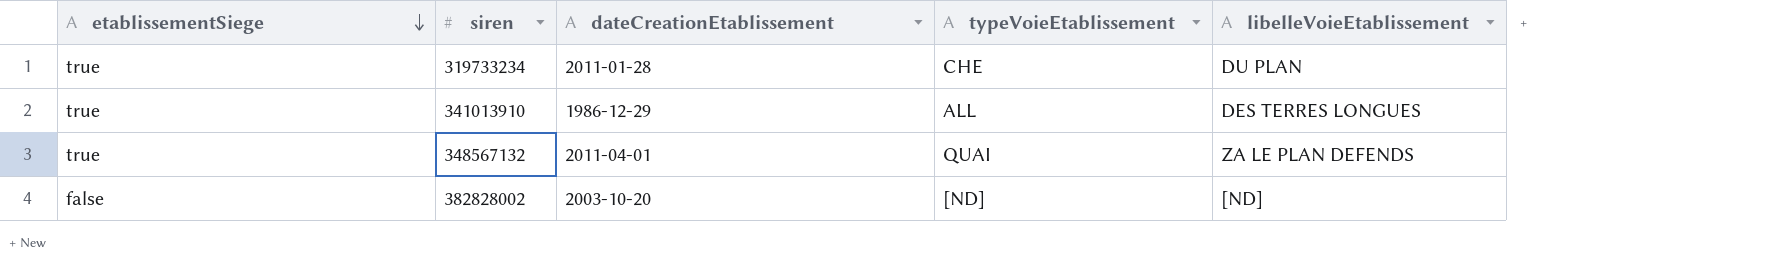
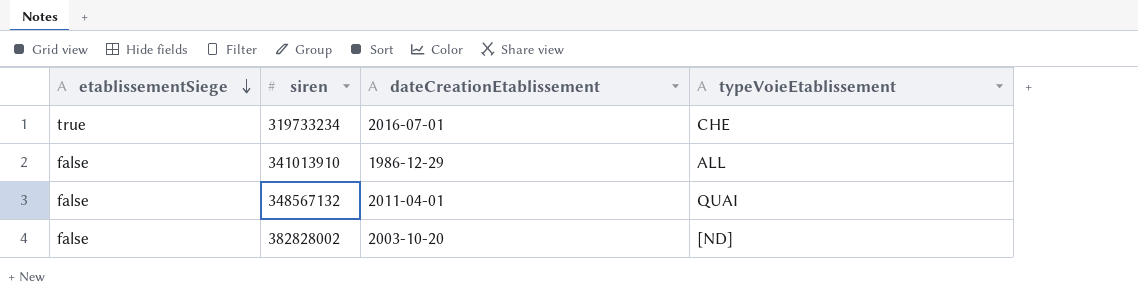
column libelleVoieEtablissement | position: 5 -> none
319733234 | dateCreationEtablissement: 2011-01-28 -> 2016-07-01
341013910 | etablissementSiege: true -> false
348567132 | etablissementSiege: true -> false

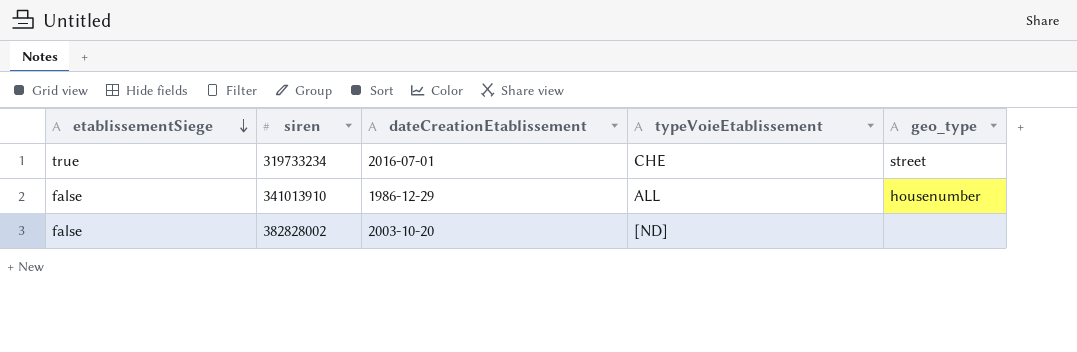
column geo_type | position: none -> 5
row 348567132: false | 2011-04-01 | QUAI -> none

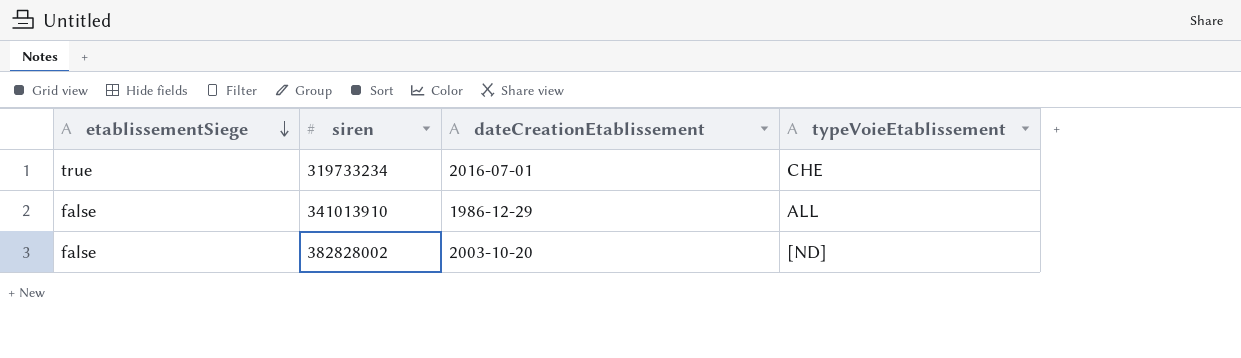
column geo_type | position: 5 -> none

